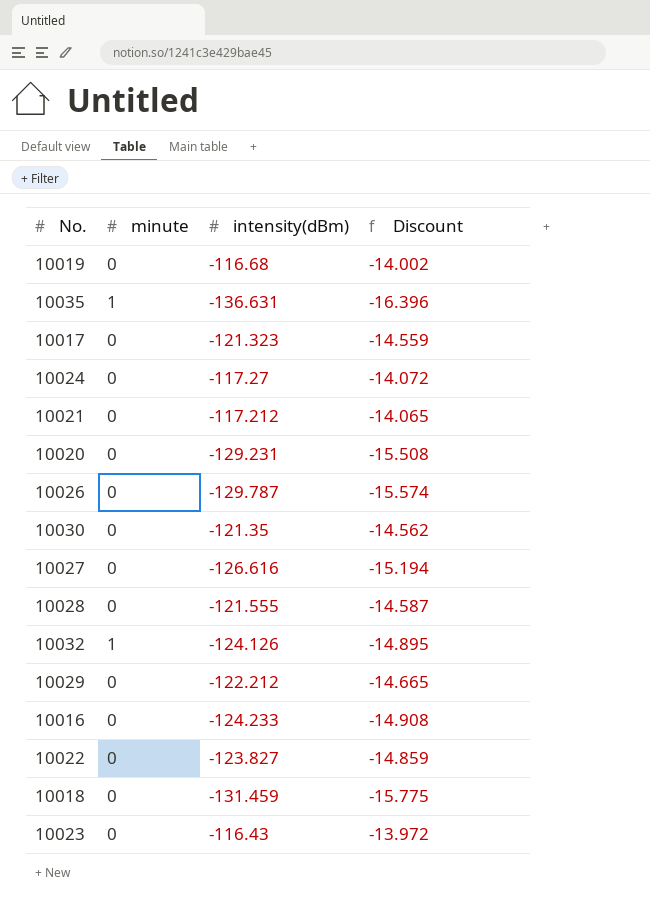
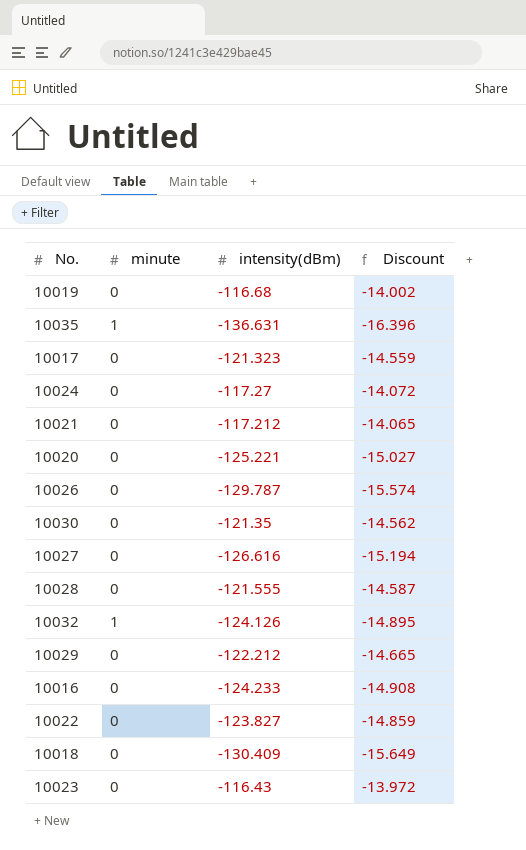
10020 | intensity(dBm): -129.231 -> -125.221
10020 | Discount: -15.508 -> -15.027
10018 | intensity(dBm): -131.459 -> -130.409
10018 | Discount: -15.775 -> -15.649

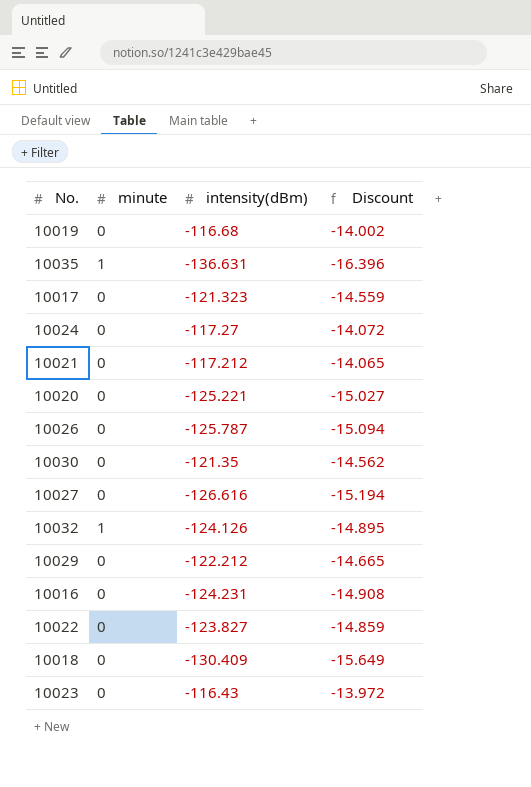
row 10028: 0 | -121.555 | -14.587 -> none
10026 | intensity(dBm): -129.787 -> -125.787
10026 | Discount: -15.574 -> -15.094
10016 | intensity(dBm): -124.233 -> -124.231

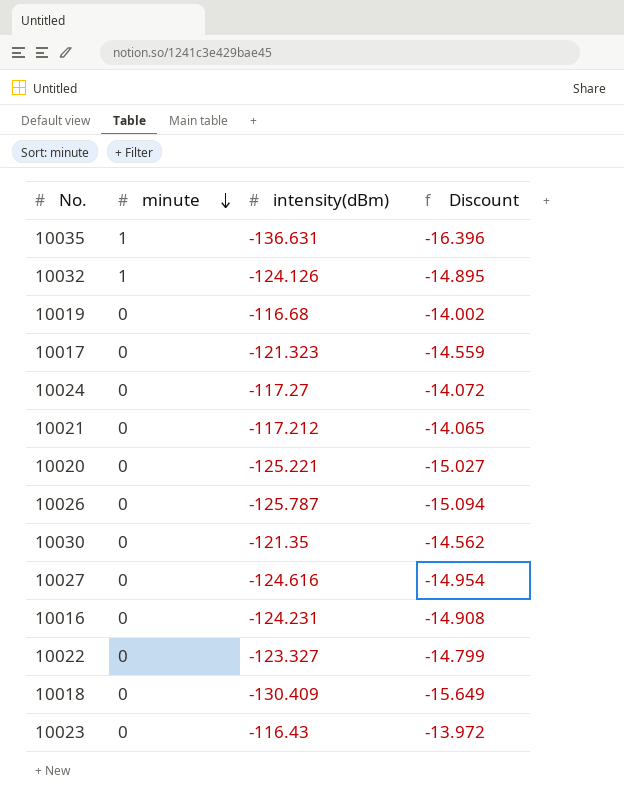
row order: none -> minute descending
row 10029: 0 | -122.212 | -14.665 -> none
10027 | intensity(dBm): -126.616 -> -124.616
10027 | Discount: -15.194 -> -14.954
10022 | intensity(dBm): -123.827 -> -123.327
10022 | Discount: -14.859 -> -14.799

